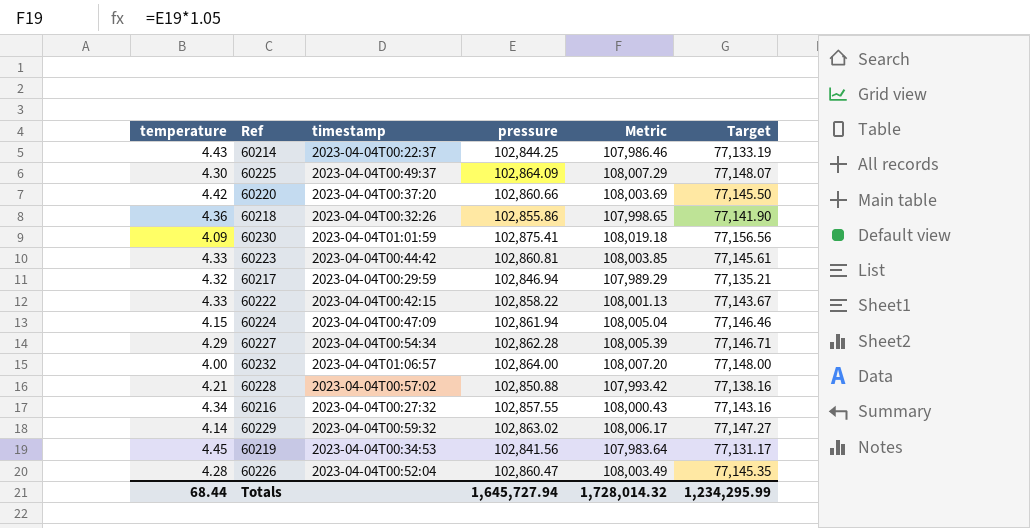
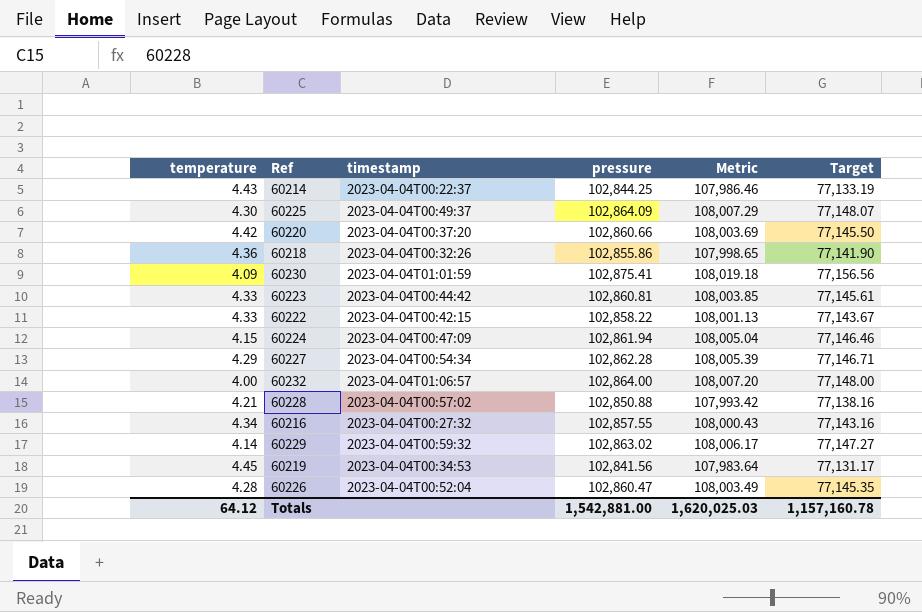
row 60217: 4.32 | 2023-04-04T00:29:59 | 102,846.94 | 107,989.29 | 77,135.21 -> none
Totals | temperature: 68.44 -> 64.12
Totals | pressure: 1,645,727.94 -> 1,542,881.00
Totals | Metric: 1,728,014.32 -> 1,620,025.03
Totals | Target: 1,234,295.99 -> 1,157,160.78

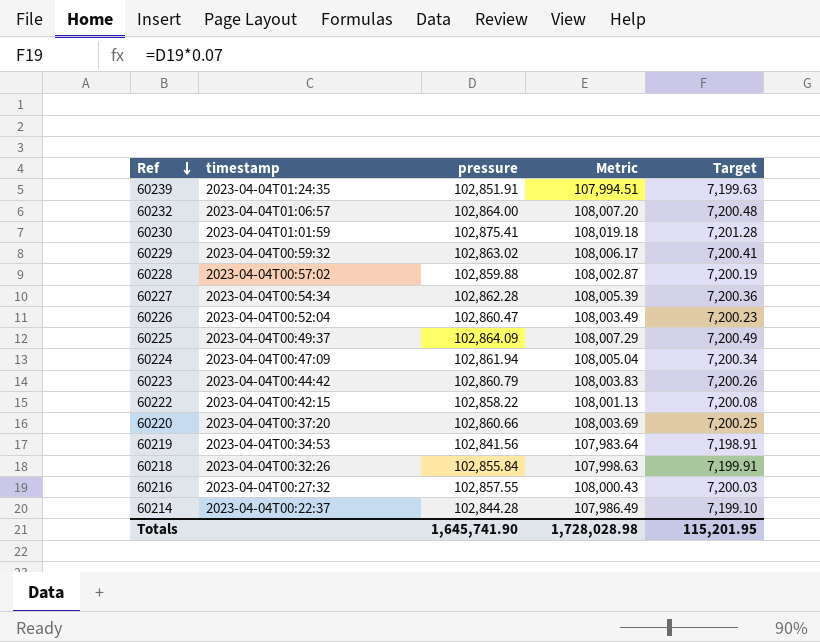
row order: none -> Ref descending
column temperature | position: 1 -> none
column Target | formula: [pressure] * 0.75 -> [pressure] * 0.07
row 60239: none -> 2023-04-04T01:24:35 | 102,851.91 | 107,994.51 | 7,199.63
60228 | pressure: 102,850.88 -> 102,859.88
60228 | Metric: 107,993.42 -> 108,002.87
60223 | pressure: 102,860.81 -> 102,860.79
60223 | Metric: 108,003.85 -> 108,003.83
60218 | pressure: 102,855.86 -> 102,855.84
60218 | Metric: 107,998.65 -> 107,998.63
60214 | pressure: 102,844.25 -> 102,844.28
60214 | Metric: 107,986.46 -> 107,986.49
Totals | pressure: 1,542,881.00 -> 1,645,741.90
Totals | Metric: 1,620,025.03 -> 1,728,028.98
Totals | Target: 1,157,160.78 -> 115,201.95

